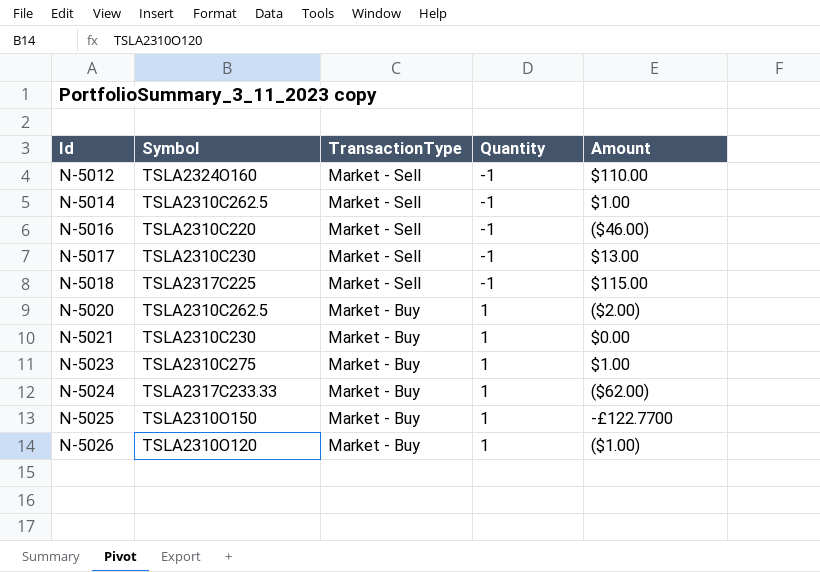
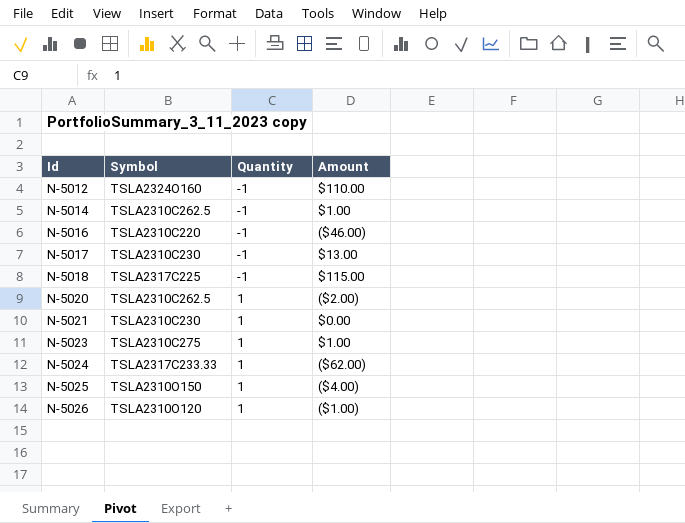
column TransactionType | position: 3 -> none
N-5025 | Amount: -£122.7700 -> ($4.00)

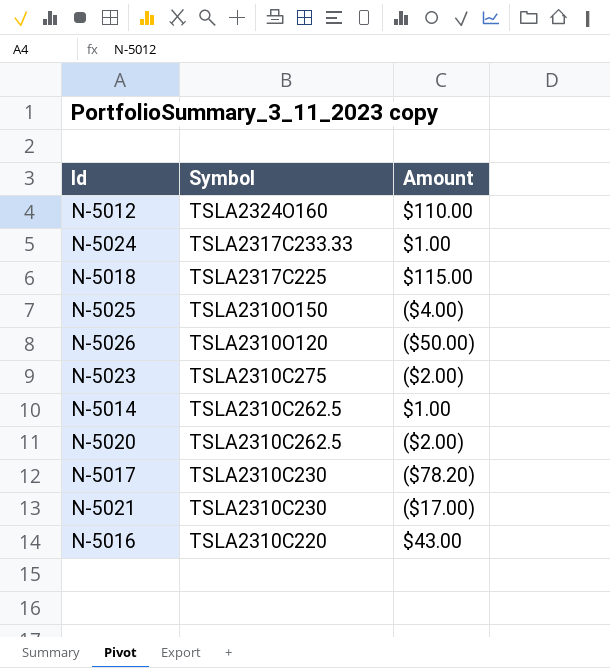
row order: Id ascending -> Symbol descending
column Quantity | position: 3 -> none
N-5024 | Amount: ($62.00) -> $1.00
N-5026 | Amount: ($1.00) -> ($50.00)
N-5023 | Amount: $1.00 -> ($2.00)
N-5017 | Amount: $13.00 -> ($78.20)
N-5021 | Amount: $0.00 -> ($17.00)
N-5016 | Amount: ($46.00) -> $43.00

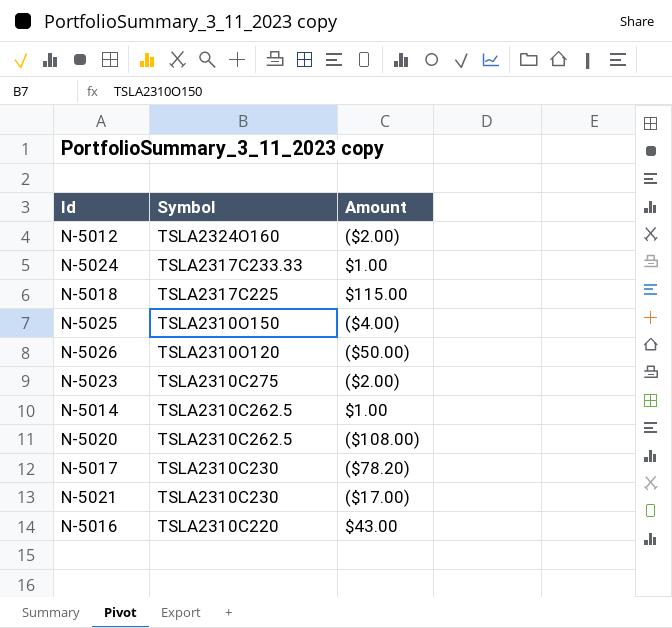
N-5012 | Amount: $110.00 -> ($2.00)
N-5020 | Amount: ($2.00) -> ($108.00)

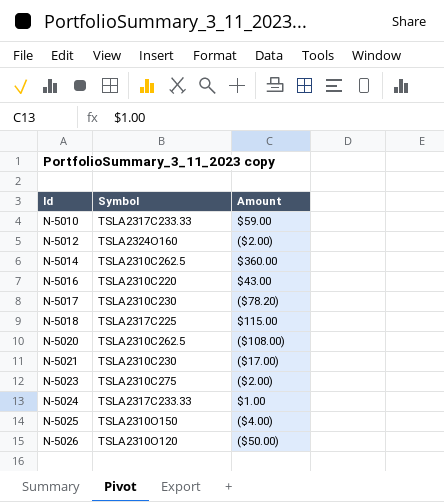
row order: Symbol descending -> Id ascending
row N-5010: none -> TSLA2317C233.33 | $59.00
N-5014 | Amount: $1.00 -> $360.00

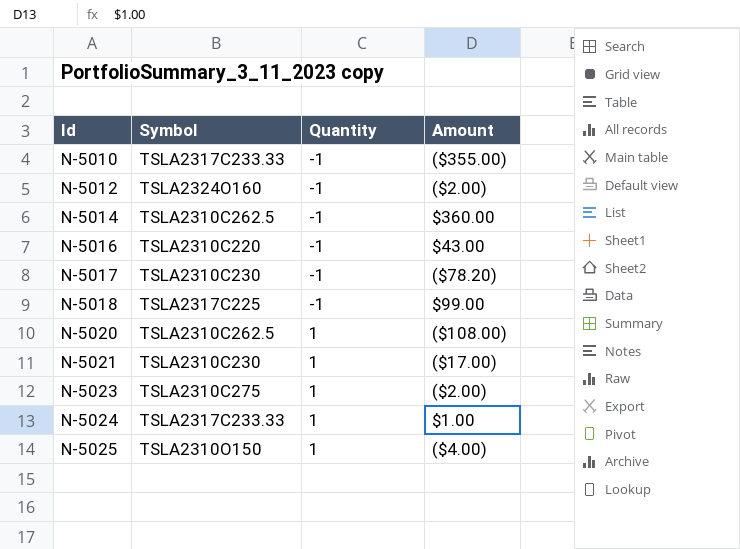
column Quantity | position: none -> 3
row N-5026: TSLA2310O120 | ($50.00) -> none
N-5010 | Amount: $59.00 -> ($355.00)
N-5018 | Amount: $115.00 -> $99.00

